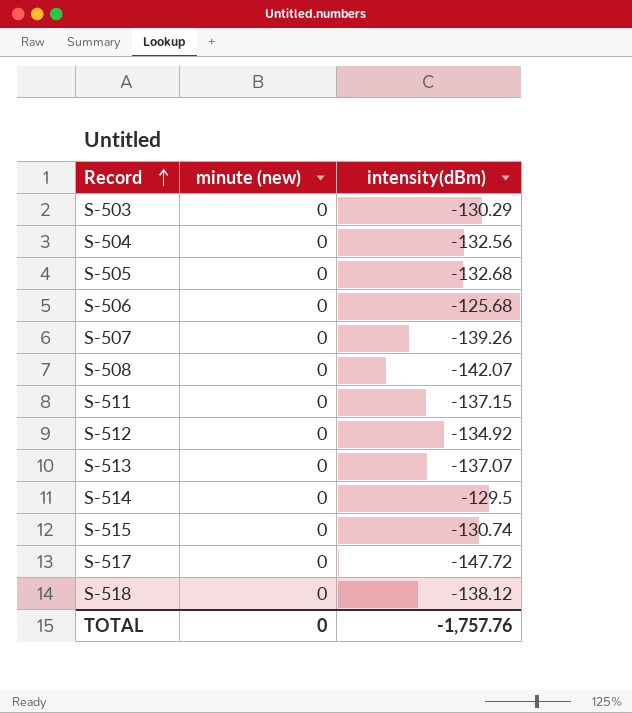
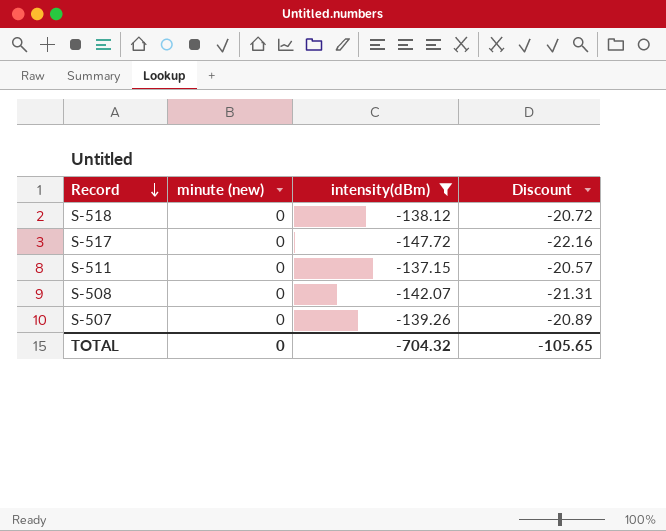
filter: none -> intensity(dBm) <= -137.15
row order: Record ascending -> Record descending
column Discount | formula: none -> [intensity(dBm)] * 0.15
TOTAL | intensity(dBm): -1,757.76 -> -704.32

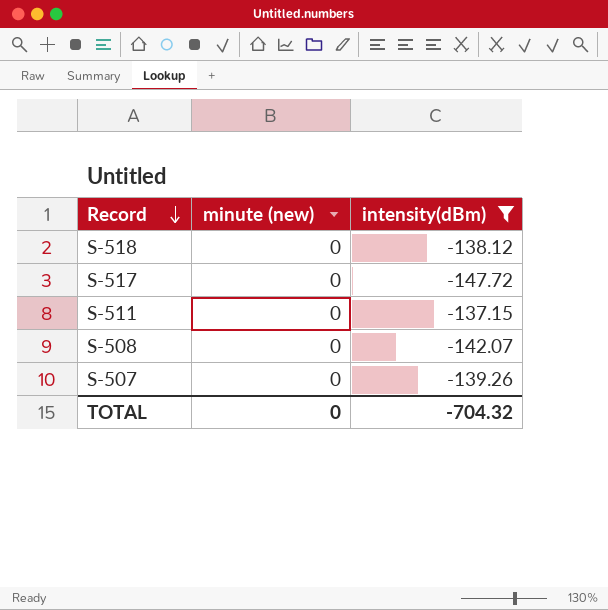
column Discount | formula: [intensity(dBm)] * 0.15 -> none

